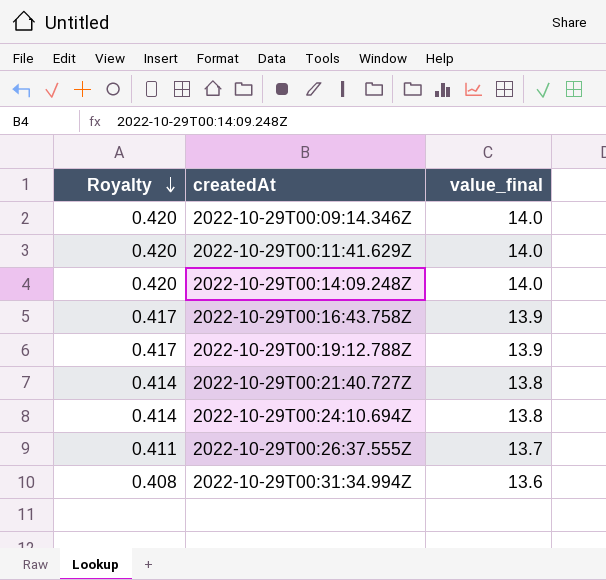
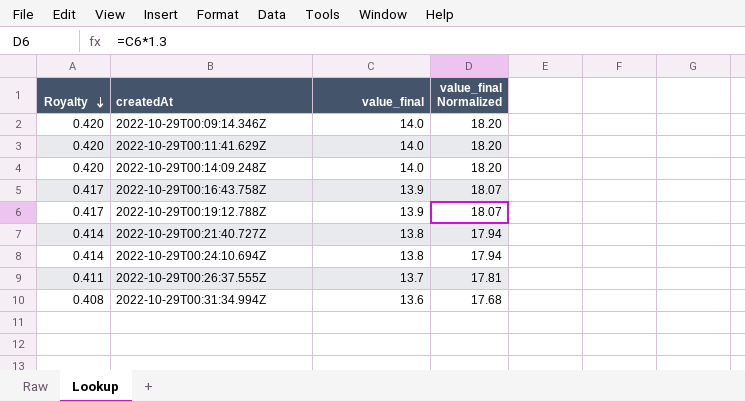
column value_final Normalized | formula: none -> [value_final] * 1.3

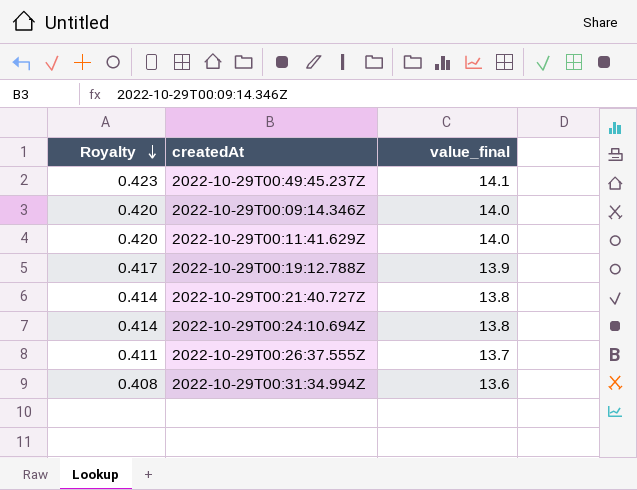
column value_final Normalized | formula: [value_final] * 1.3 -> none
row 2022-10-29T00:14:09.248Z: 0.420 | 14.0 | 18.20 -> none
row 2022-10-29T00:16:43.758Z: 0.417 | 13.9 | 18.07 -> none
row 2022-10-29T00:49:45.237Z: none -> 0.423 | 14.1

